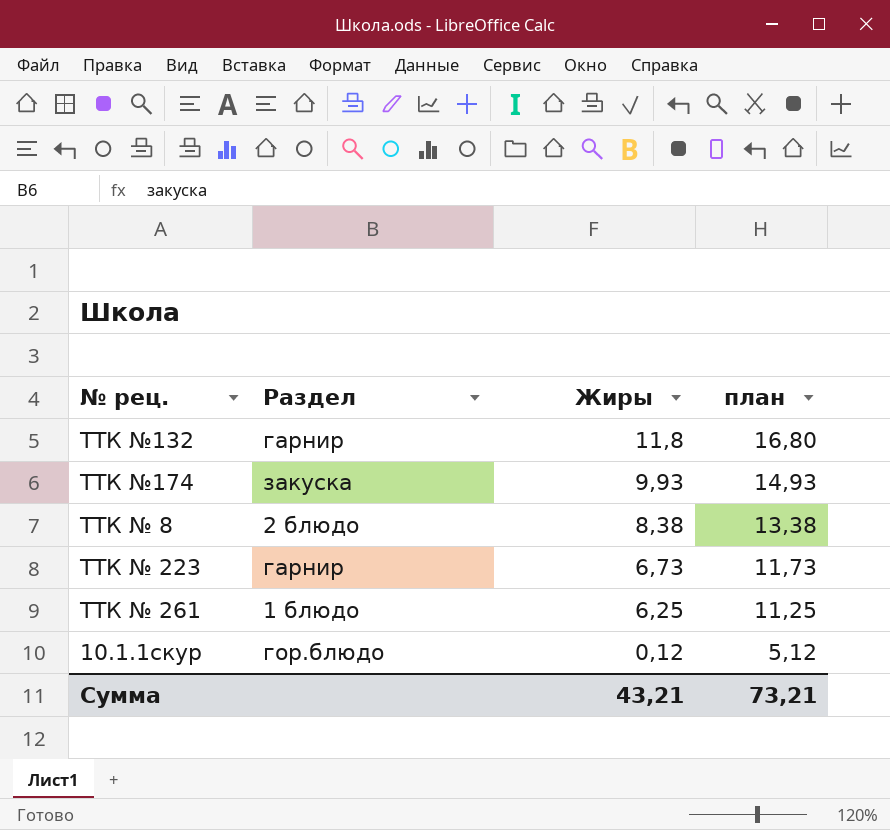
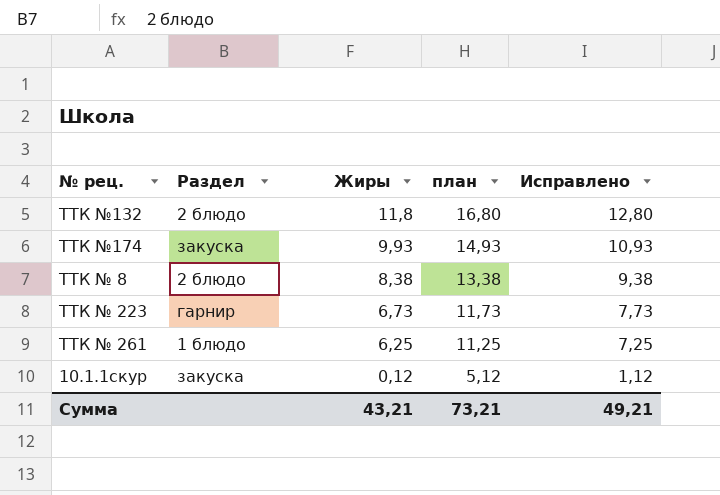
column Исправлено | formula: none -> [Жиры] + 1
ТТК №132 | Раздел: гарнир -> 2 блюдо
10.1.1скур | Раздел: гор.блюдо -> закуска

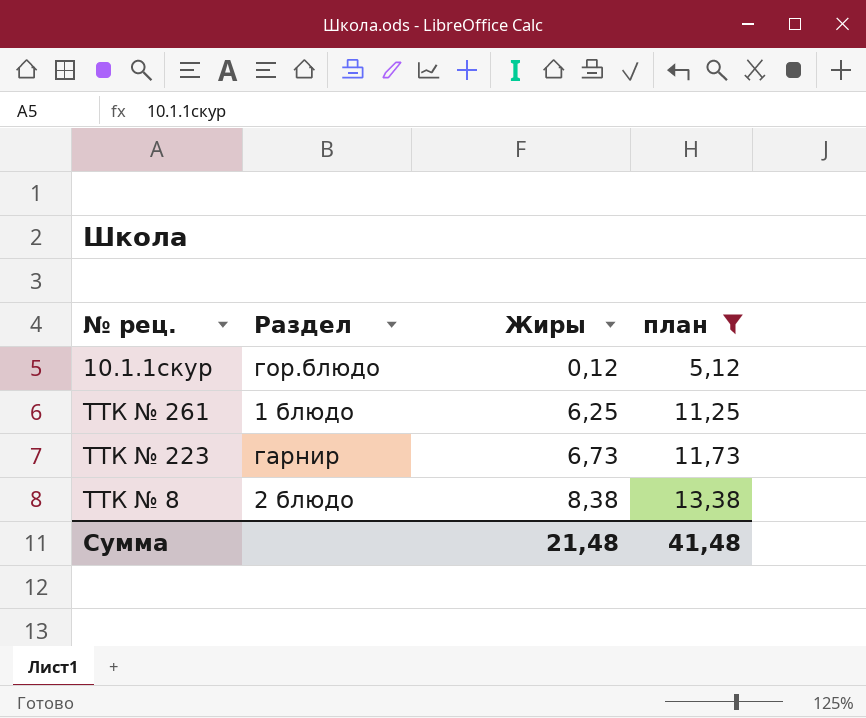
filter: none -> план <= 13,38
row order: Жиры descending -> Жиры ascending
column Исправлено | formula: [Жиры] + 1 -> none
10.1.1скур | Раздел: закуска -> гор.блюдо
Сумма | Жиры: 43,21 -> 21,48
Сумма | план: 73,21 -> 41,48

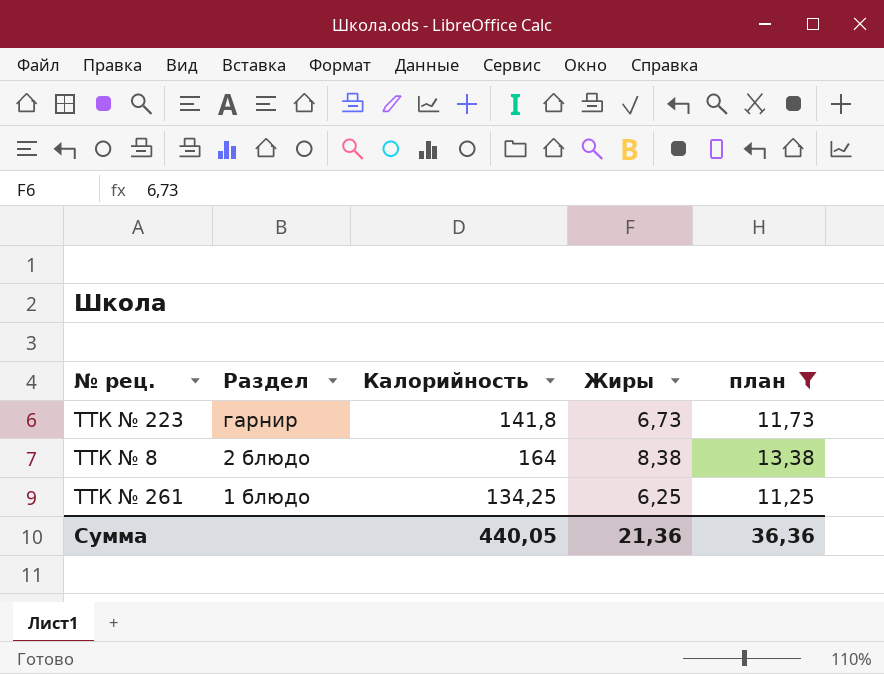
row order: Жиры ascending -> Раздел descending
column Калорийность | position: none -> 3
row 10.1.1скур: гор.блюдо | 0,12 | 5,12 -> none
Сумма | Жиры: 21,48 -> 21,36
Сумма | план: 41,48 -> 36,36

